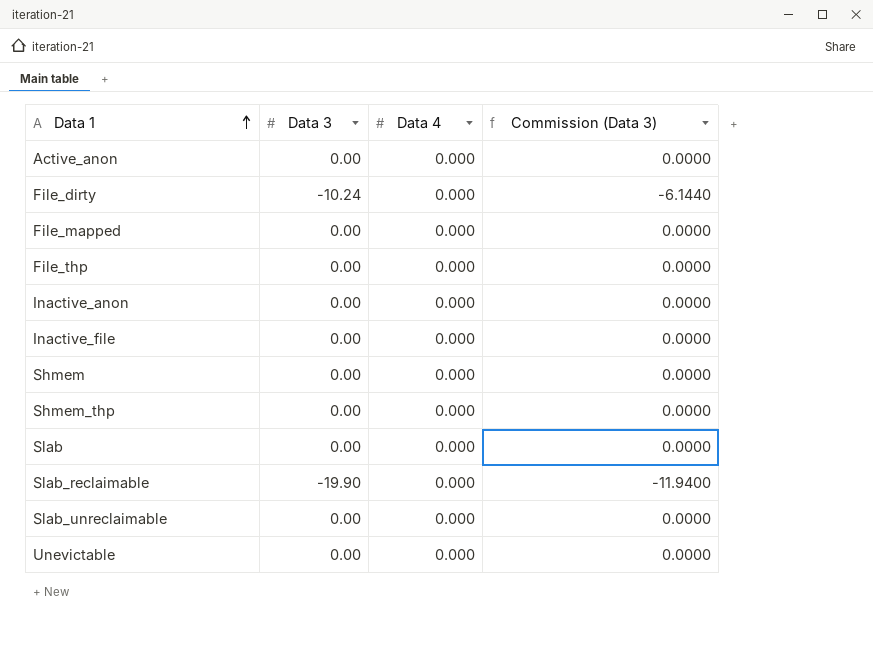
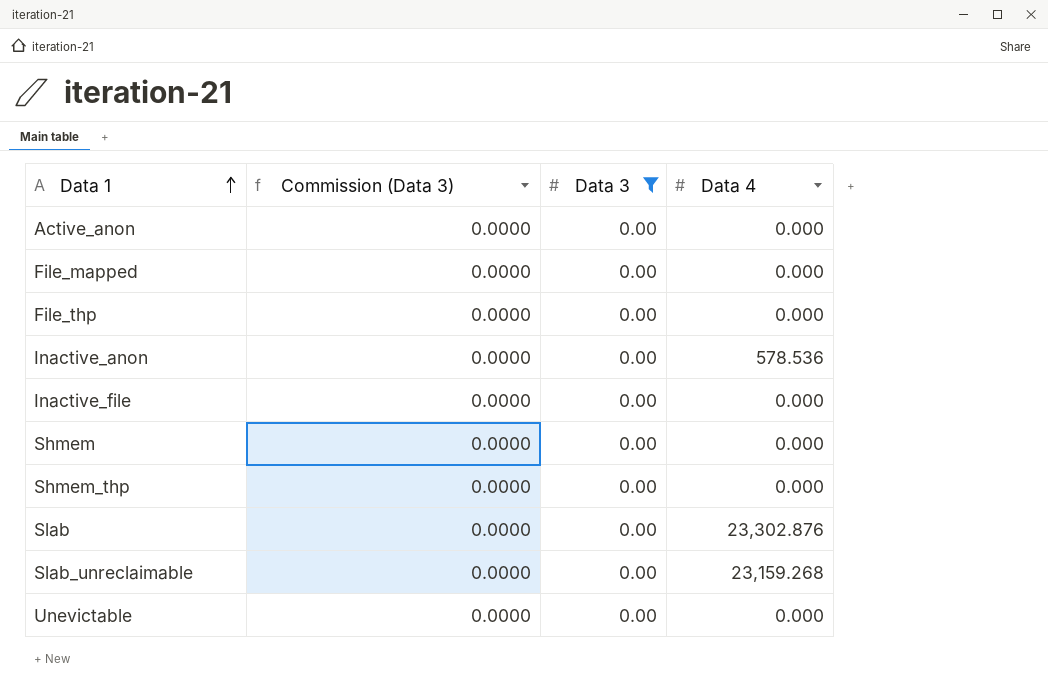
filter: none -> Data 3 = 0.00
column Commission (Data 3) | position: 4 -> 2
Inactive_anon | Data 4: 0.000 -> 578.536
Slab | Data 4: 0.000 -> 23,302.876
Slab_unreclaimable | Data 4: 0.000 -> 23,159.268

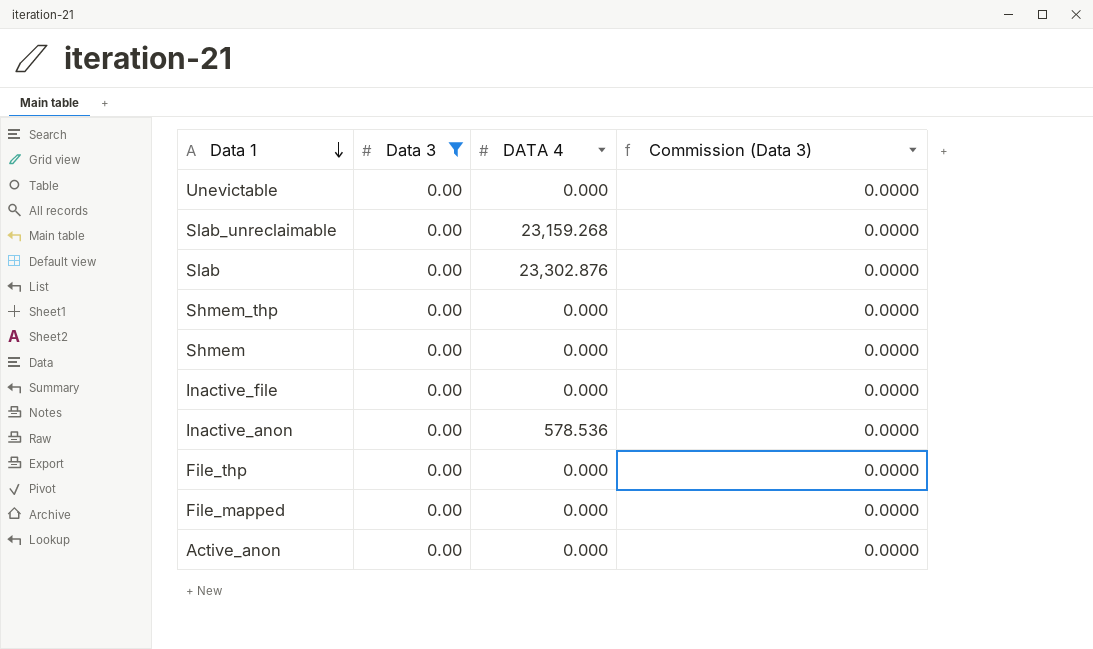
row order: Data 1 ascending -> Data 1 descending
column name: Data 4 -> DATA 4
column Commission (Data 3) | position: 2 -> 4

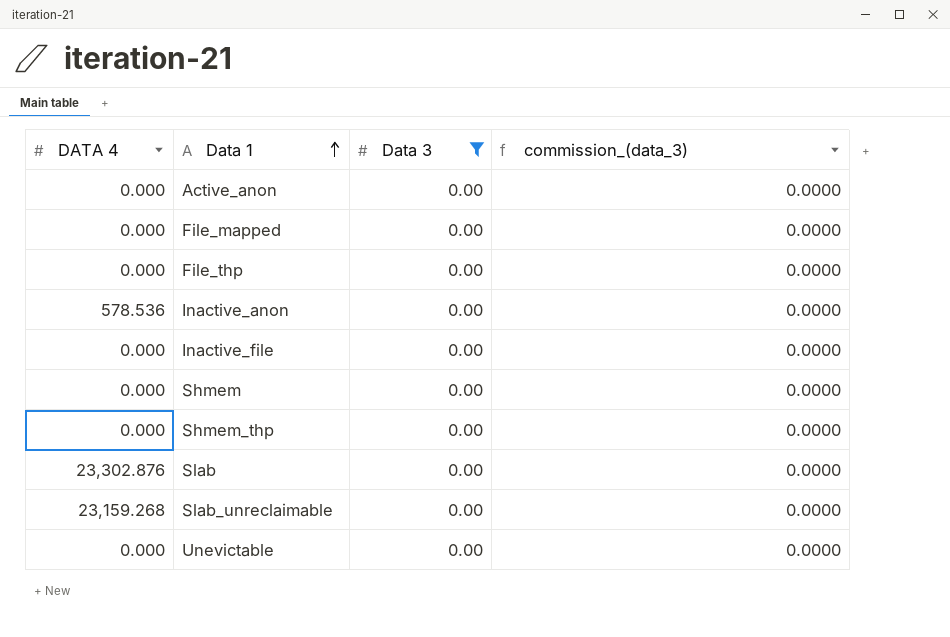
row order: Data 1 descending -> Data 1 ascending
column DATA 4 | position: 3 -> 1
column name: Commission (Data 3) -> commission_(data_3)

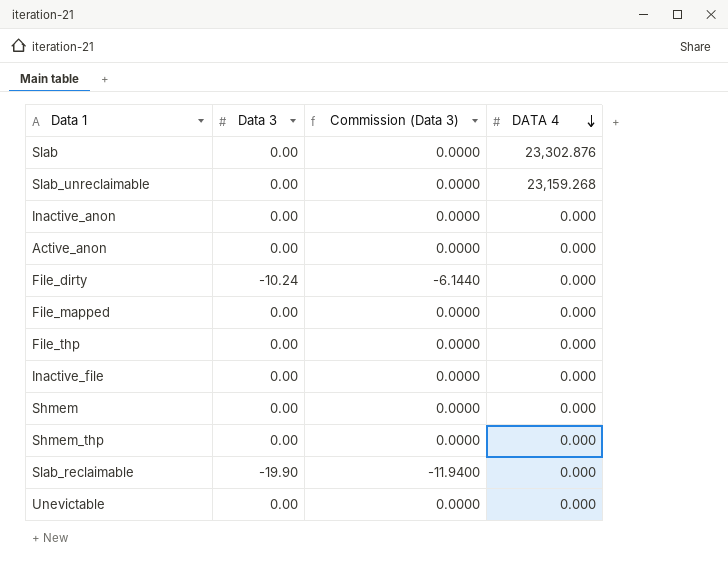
filter: Data 3 = 0.00 -> none
row order: Data 1 ascending -> DATA 4 descending
column name: commission_(data_3) -> Commission (Data 3)
column DATA 4 | position: 1 -> 4
Inactive_anon | DATA 4: 578.536 -> 0.000

